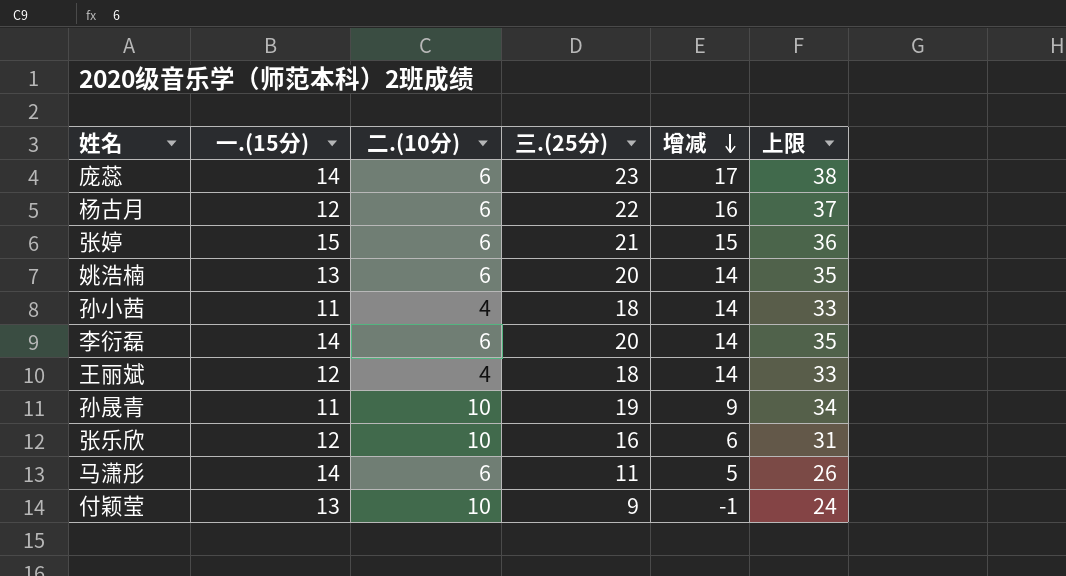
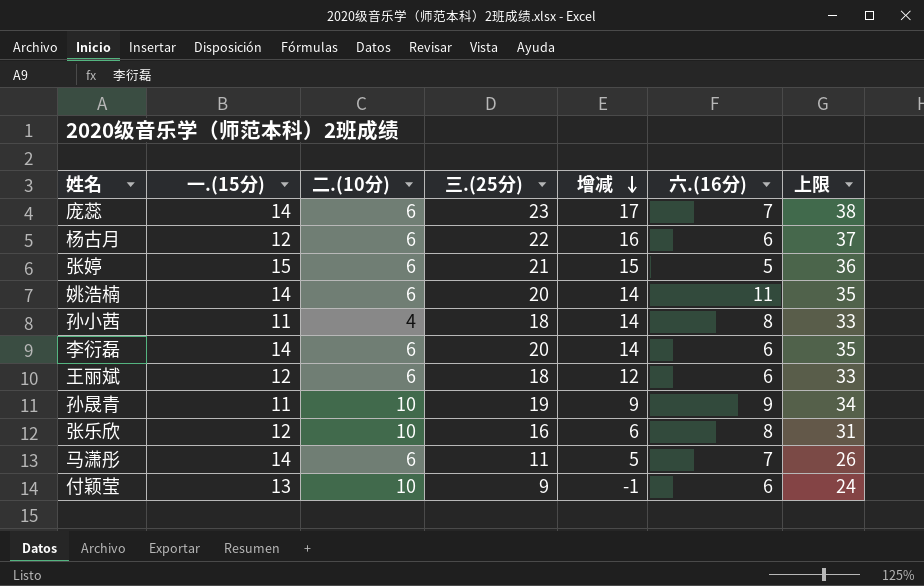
column 六.(16分) | position: none -> 6
姚浩楠 | 一.(15分): 13 -> 14
王丽斌 | 二.(10分): 4 -> 6
王丽斌 | 增减: 14 -> 12

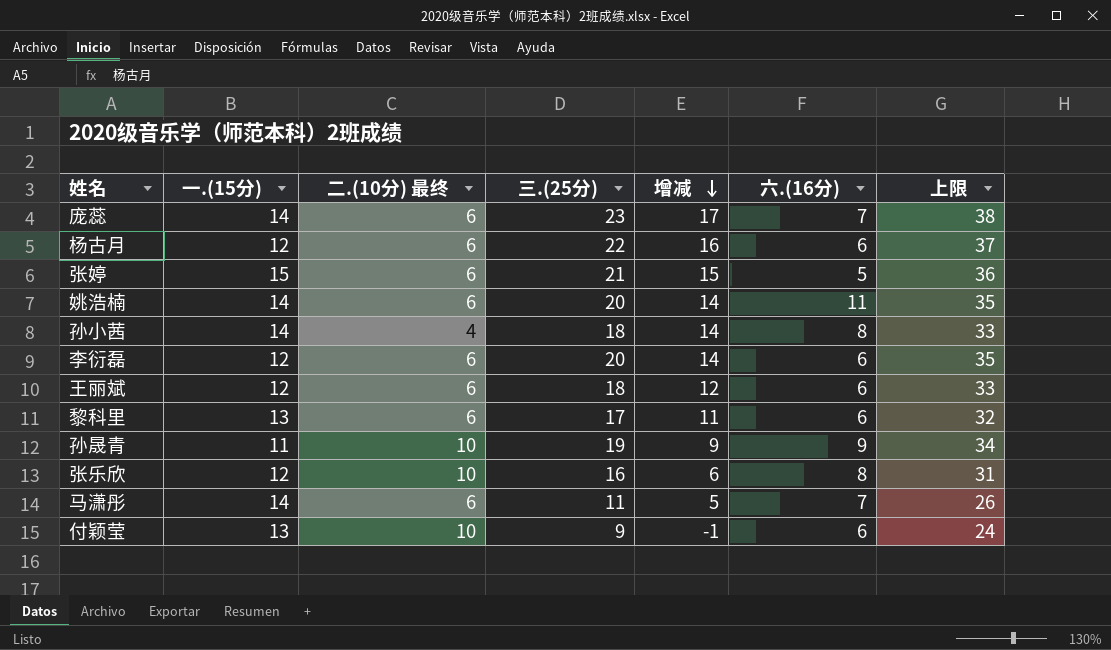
column name: 二.(10分) -> 二.(10分) 最终
孙小茜 | 一.(15分): 11 -> 14
李衍磊 | 一.(15分): 14 -> 12
row 黎科里: none -> 13 | 6 | 17 | 11 | 6 | 32

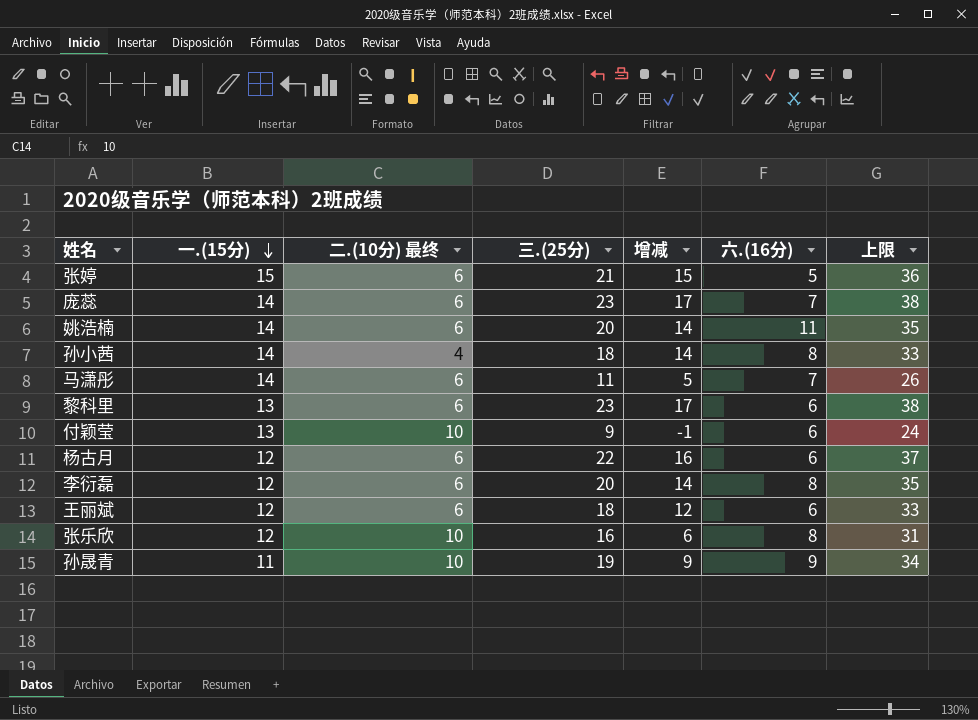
row order: 增减 descending -> 一.(15分) descending
黎科里 | 三.(25分): 17 -> 23
黎科里 | 增减: 11 -> 17
黎科里 | 上限: 32 -> 38
李衍磊 | 六.(16分): 6 -> 8

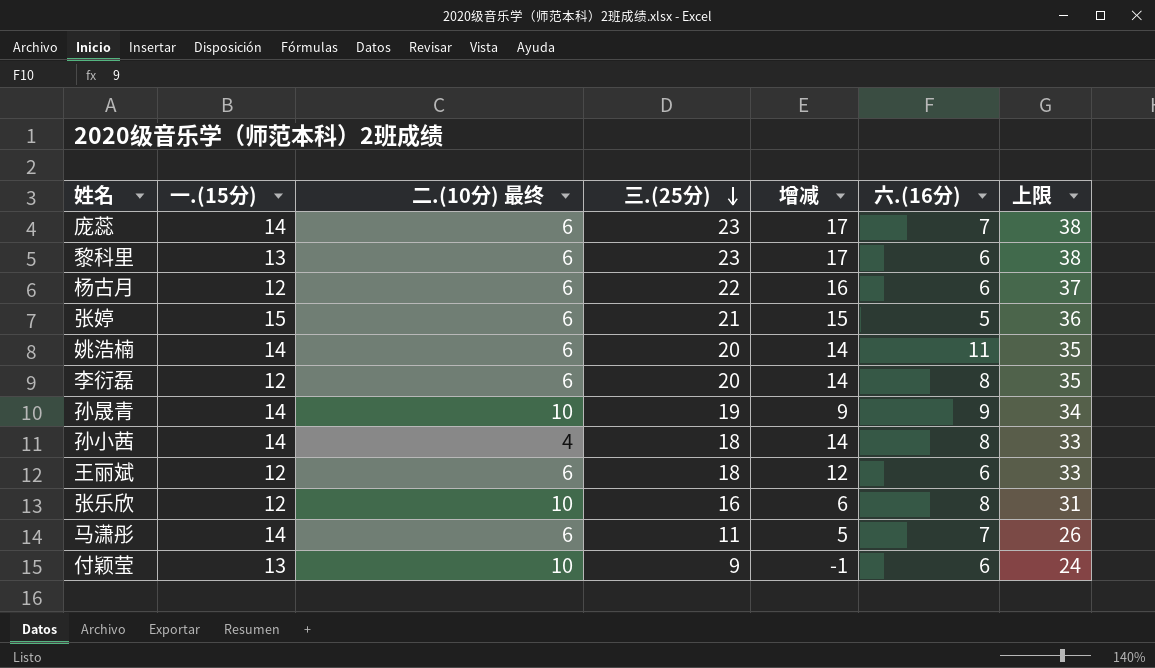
row order: 一.(15分) descending -> 三.(25分) descending
孙晟青 | 一.(15分): 11 -> 14

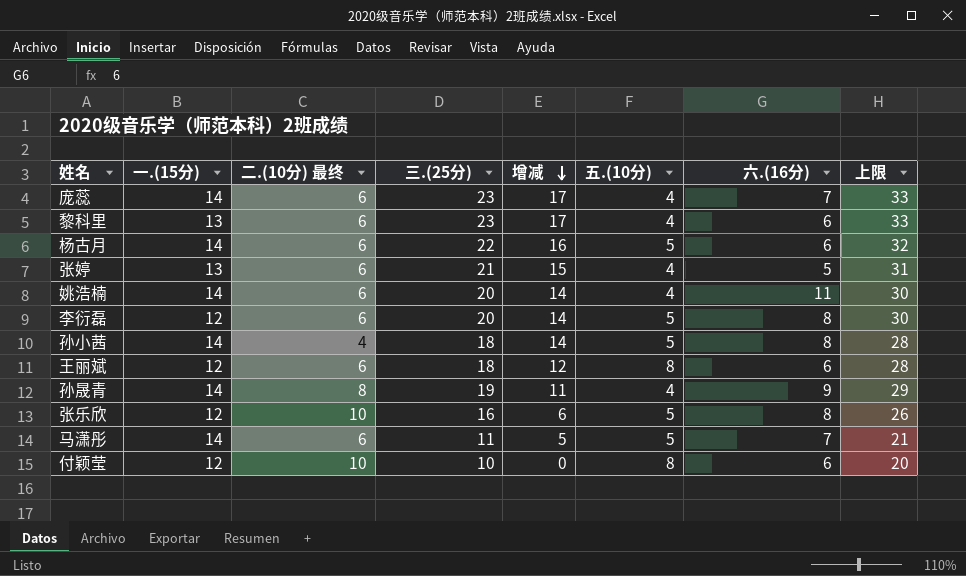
row order: 三.(25分) descending -> 增减 descending
column 五.(10分) | position: none -> 6
column 上限 | formula: [三.(25分)] + 15 -> [三.(25分)] + 10
杨古月 | 一.(15分): 12 -> 14
张婷 | 一.(15分): 15 -> 13
孙晟青 | 二.(10分) 最终: 10 -> 8
孙晟青 | 增减: 9 -> 11
付颖莹 | 一.(15分): 13 -> 12
付颖莹 | 三.(25分): 9 -> 10
付颖莹 | 增减: -1 -> 0

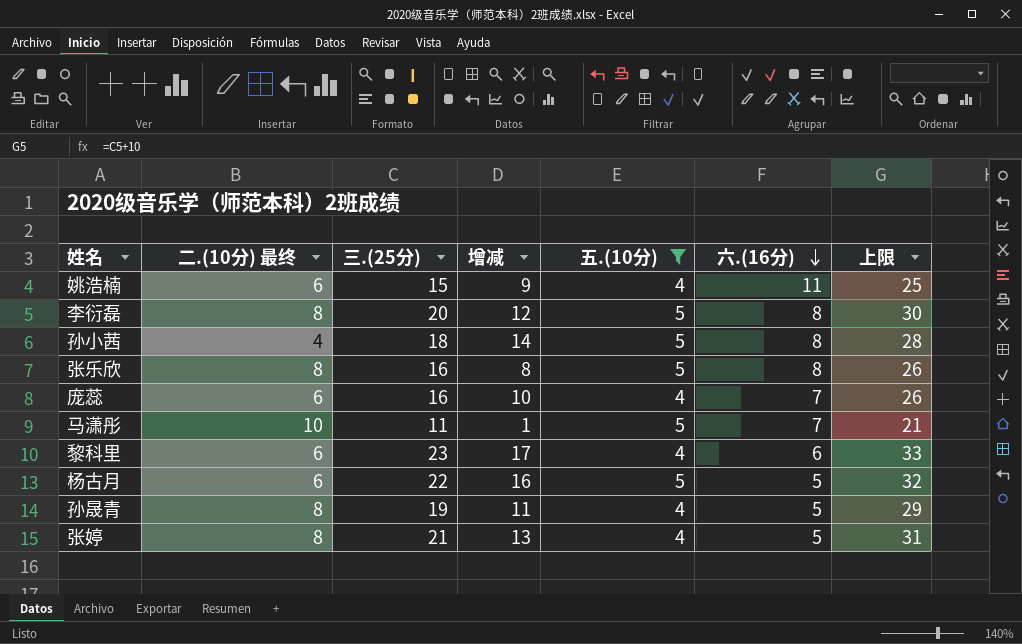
filter: none -> 五.(10分) != 8
row order: 增减 descending -> 六.(16分) descending
column 一.(15分) | position: 2 -> none
姚浩楠 | 三.(25分): 20 -> 15
姚浩楠 | 增减: 14 -> 9
姚浩楠 | 上限: 30 -> 25
李衍磊 | 二.(10分) 最终: 6 -> 8
李衍磊 | 增减: 14 -> 12
张乐欣 | 二.(10分) 最终: 10 -> 8
张乐欣 | 增减: 6 -> 8
庞蕊 | 三.(25分): 23 -> 16
庞蕊 | 增减: 17 -> 10
庞蕊 | 上限: 33 -> 26
马潇彤 | 二.(10分) 最终: 6 -> 10
马潇彤 | 增减: 5 -> 1
杨古月 | 六.(16分): 6 -> 5
孙晟青 | 六.(16分): 9 -> 5
张婷 | 二.(10分) 最终: 6 -> 8
张婷 | 增减: 15 -> 13

